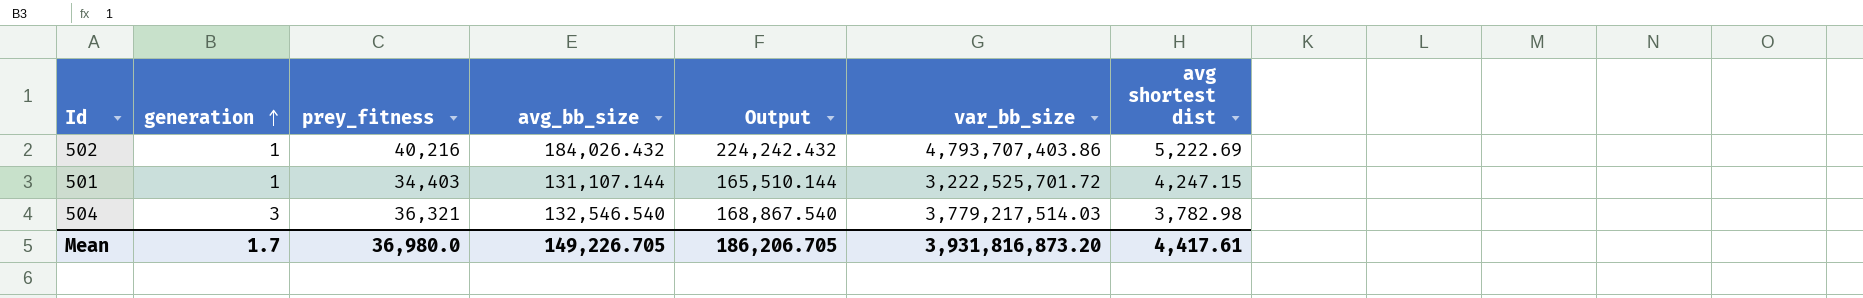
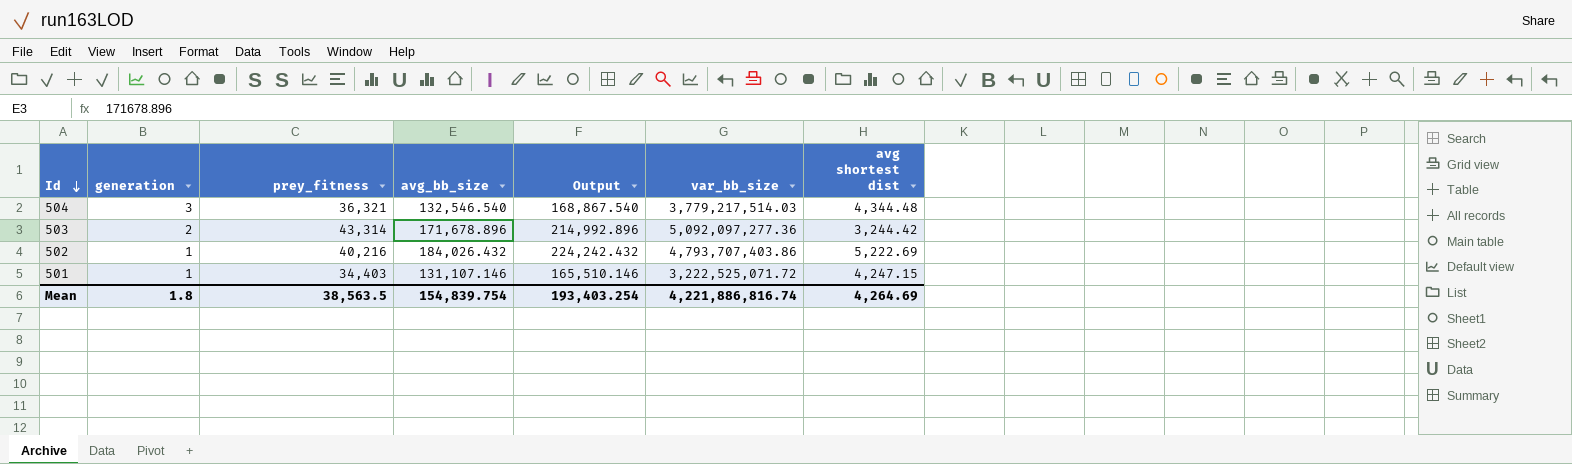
row order: generation ascending -> Id descending
504 | avg shortest dist: 3,782.98 -> 4,344.48
row 503: none -> 2 | 43,314 | 171,678.896 | 214,992.896 | 5,092,097,277.36 | 3,244.42
501 | avg_bb_size: 131,107.144 -> 131,107.146
501 | Output: 165,510.144 -> 165,510.146
501 | var_bb_size: 3,222,525,701.72 -> 3,222,525,071.72
Mean | generation: 1.7 -> 1.8
Mean | prey_fitness: 36,980.0 -> 38,563.5
Mean | avg_bb_size: 149,226.705 -> 154,839.754
Mean | Output: 186,206.705 -> 193,403.254
Mean | var_bb_size: 3,931,816,873.20 -> 4,221,886,816.74
Mean | avg shortest dist: 4,417.61 -> 4,264.69

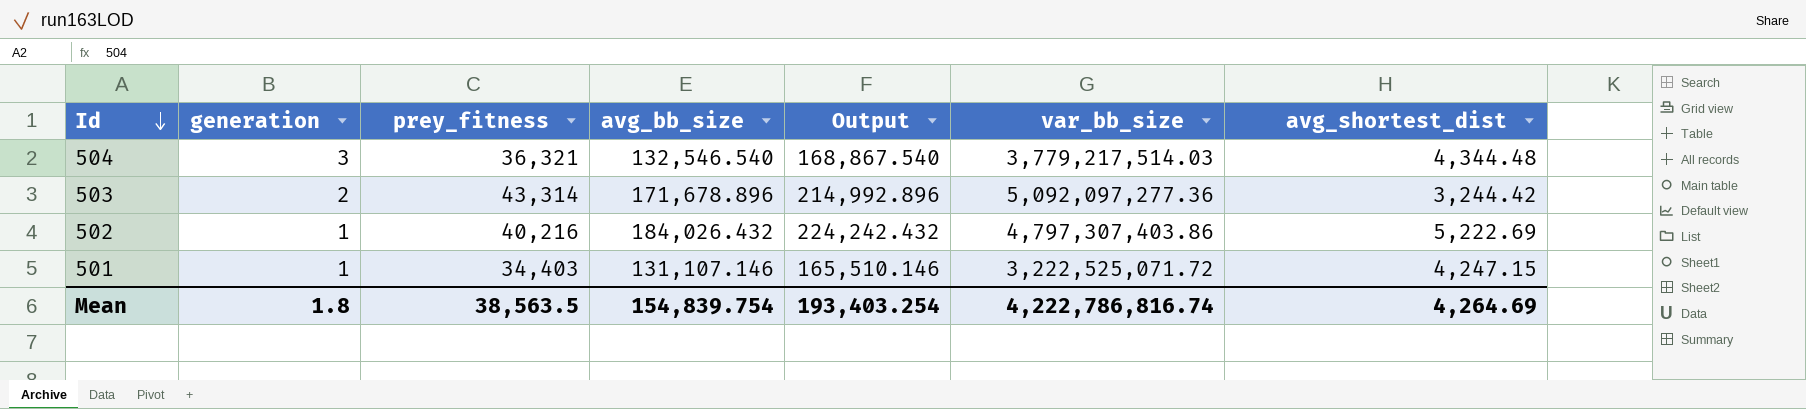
column name: avg shortest dist -> avg_shortest_dist
502 | var_bb_size: 4,793,707,403.86 -> 4,797,307,403.86
Mean | var_bb_size: 4,221,886,816.74 -> 4,222,786,816.74

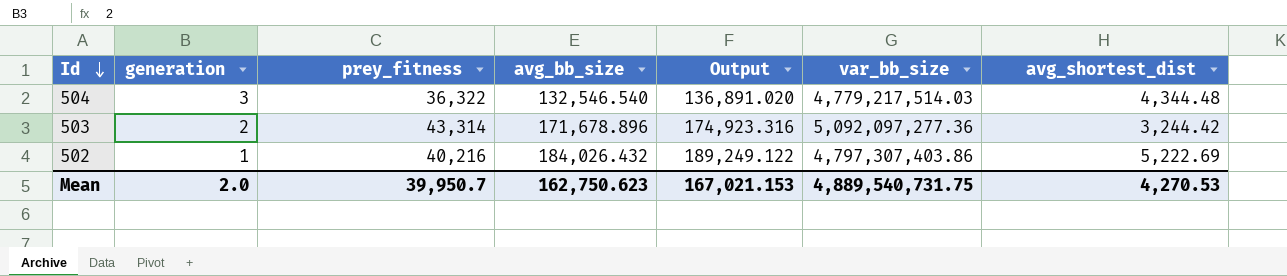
column Output | formula: [prey_fitness] + [avg_bb_size] -> [avg_bb_size] + [avg_shortest_dist]
row 501: 1 | 34,403 | 131,107.146 | 165,510.146 | 3,222,525,071.72 | 4,247.15 -> none
504 | prey_fitness: 36,321 -> 36,322
504 | var_bb_size: 3,779,217,514.03 -> 4,779,217,514.03
Mean | generation: 1.8 -> 2.0
Mean | prey_fitness: 38,563.5 -> 39,950.7
Mean | avg_bb_size: 154,839.754 -> 162,750.623
Mean | Output: 193,403.254 -> 167,021.153
Mean | var_bb_size: 4,222,786,816.74 -> 4,889,540,731.75
Mean | avg_shortest_dist: 4,264.69 -> 4,270.53

